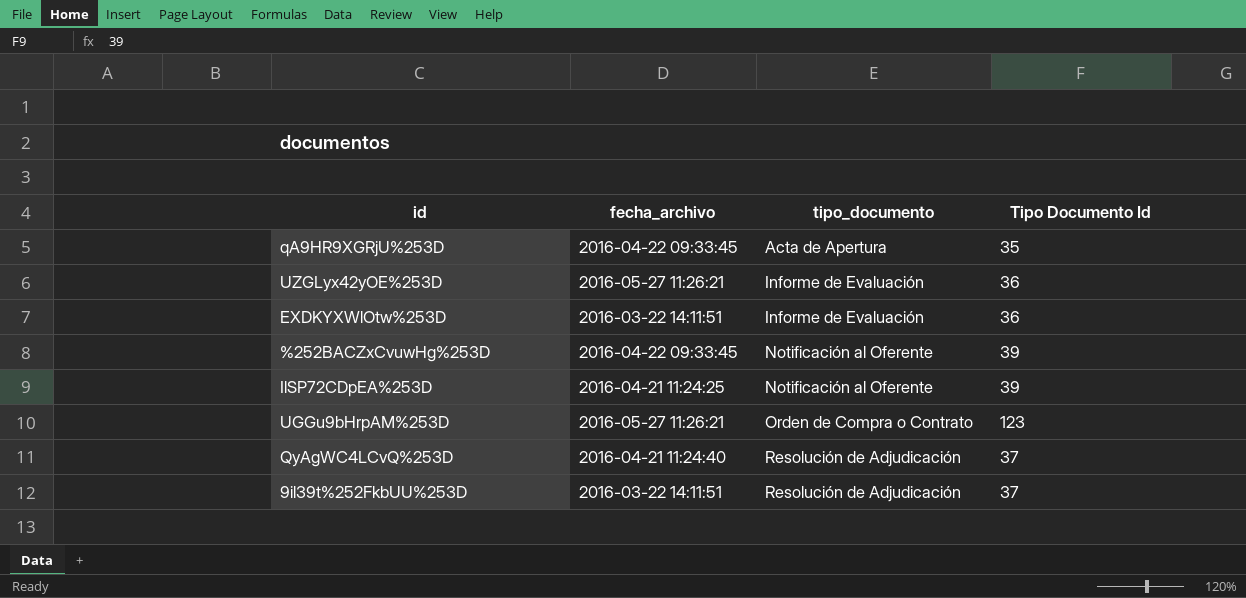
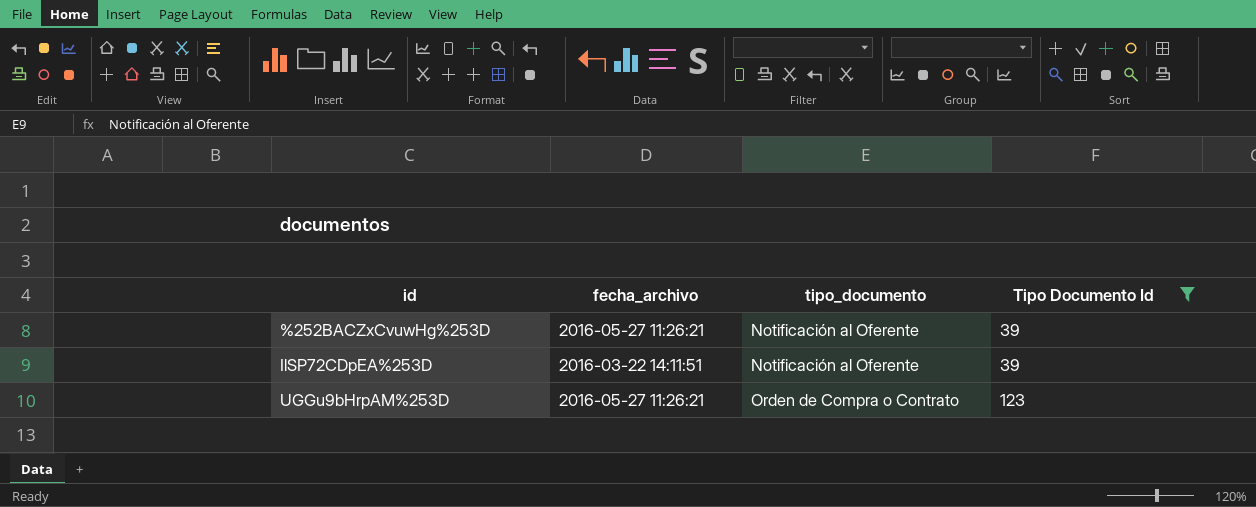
filter: none -> Tipo Documento Id >= 39
%252BACZxCvuwHg%253D | fecha_archivo: 2016-04-22 09:33:45 -> 2016-05-27 11:26:21
IlSP72CDpEA%253D | fecha_archivo: 2016-04-21 11:24:25 -> 2016-03-22 14:11:51

